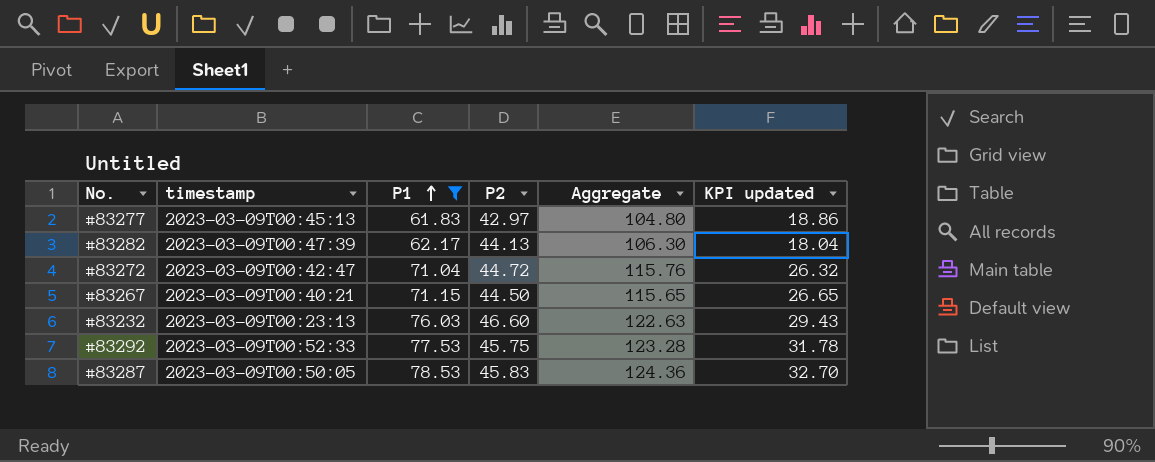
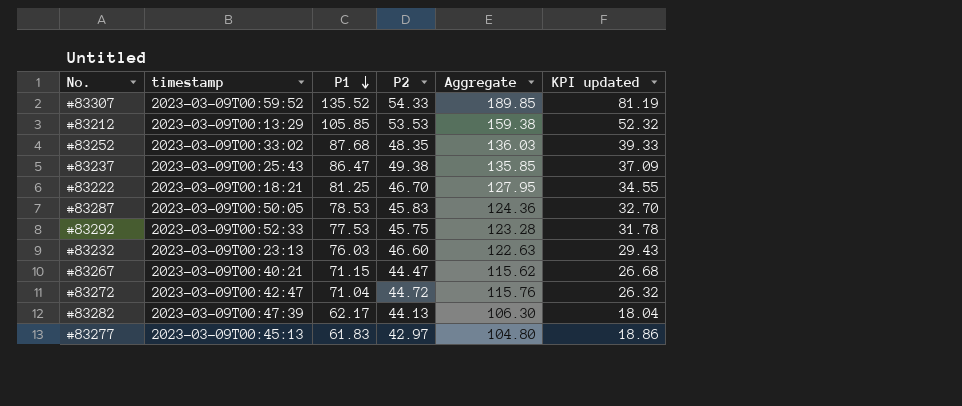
filter: P1 <= 78.53 -> none
row order: P1 ascending -> P1 descending
#83267 | P2: 44.50 -> 44.47
#83267 | Aggregate: 115.65 -> 115.62
#83267 | KPI updated: 26.65 -> 26.68

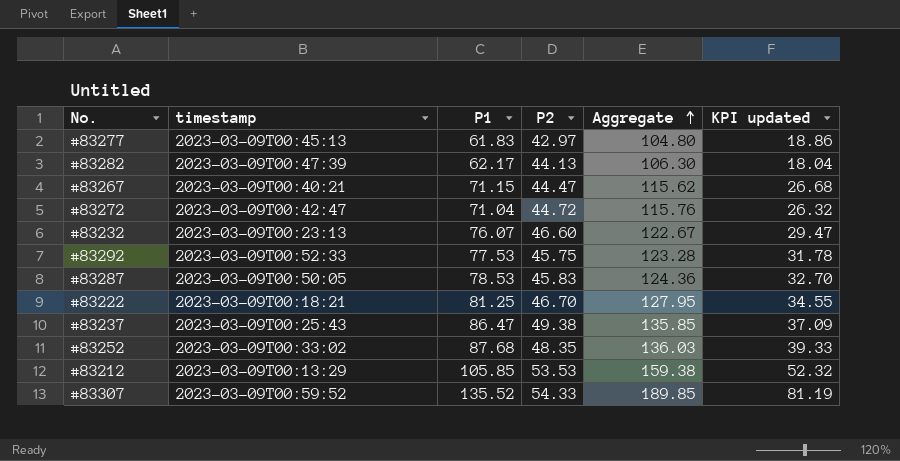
row order: P1 descending -> Aggregate ascending
#83232 | P1: 76.03 -> 76.07
#83232 | Aggregate: 122.63 -> 122.67
#83232 | KPI updated: 29.43 -> 29.47

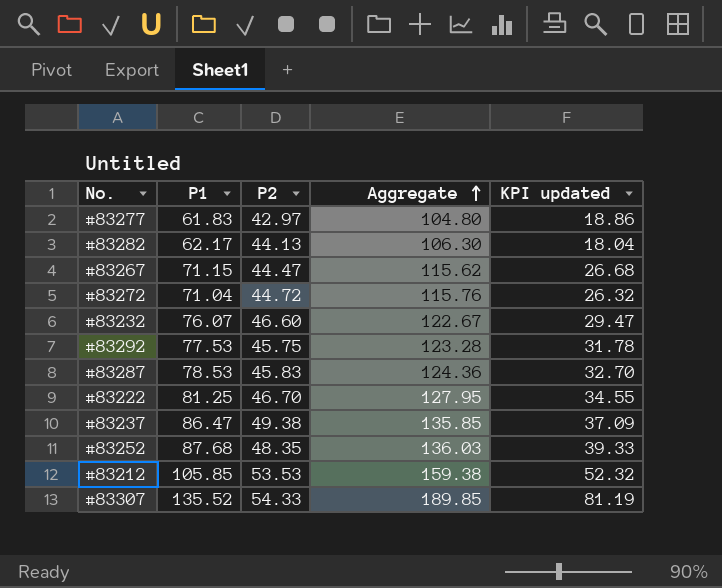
column timestamp | position: 2 -> none

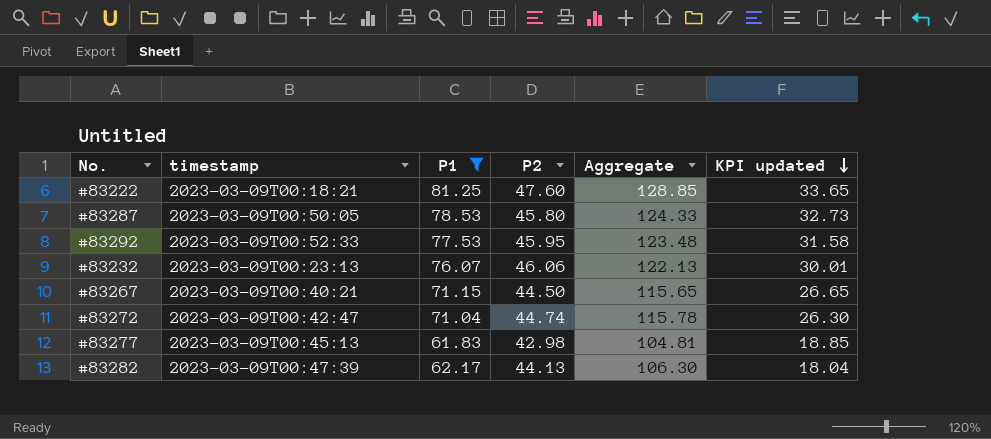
filter: none -> P1 <= 81.25
row order: Aggregate ascending -> KPI updated descending
column timestamp | position: none -> 2
#83222 | P2: 46.70 -> 47.60
#83222 | Aggregate: 127.95 -> 128.85
#83222 | KPI updated: 34.55 -> 33.65
#83287 | P2: 45.83 -> 45.80
#83287 | Aggregate: 124.36 -> 124.33
#83287 | KPI updated: 32.70 -> 32.73
#83292 | P2: 45.75 -> 45.95
#83292 | Aggregate: 123.28 -> 123.48
#83292 | KPI updated: 31.78 -> 31.58
#83232 | P2: 46.60 -> 46.06
#83232 | Aggregate: 122.67 -> 122.13
#83232 | KPI updated: 29.47 -> 30.01
#83267 | P2: 44.47 -> 44.50
#83267 | Aggregate: 115.62 -> 115.65
#83267 | KPI updated: 26.68 -> 26.65
#83272 | P2: 44.72 -> 44.74
#83272 | Aggregate: 115.76 -> 115.78
#83272 | KPI updated: 26.32 -> 26.30
#83277 | P2: 42.97 -> 42.98
#83277 | Aggregate: 104.80 -> 104.81
#83277 | KPI updated: 18.86 -> 18.85

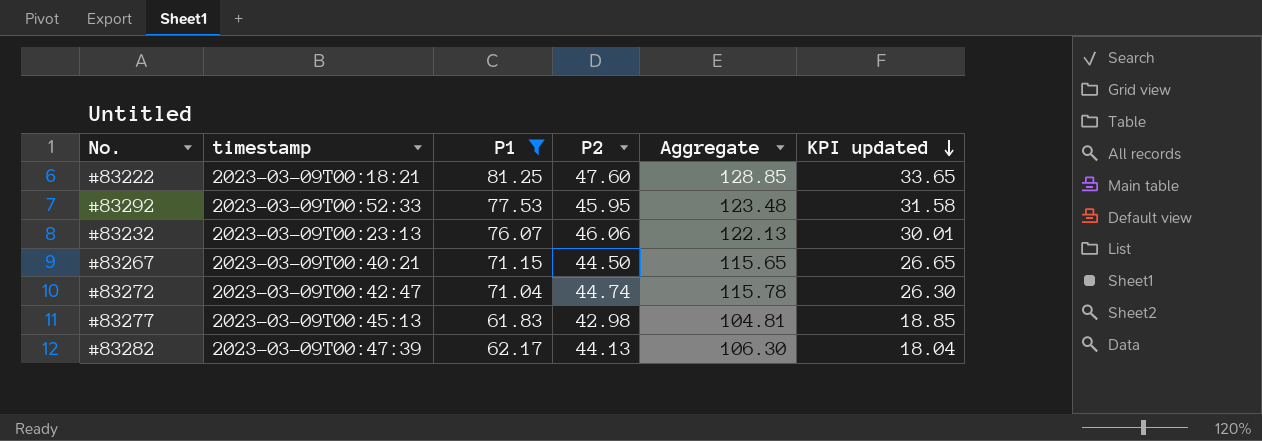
row #83287: 2023-03-09T00:50:05 | 78.53 | 45.80 | 124.33 | 32.73 -> none

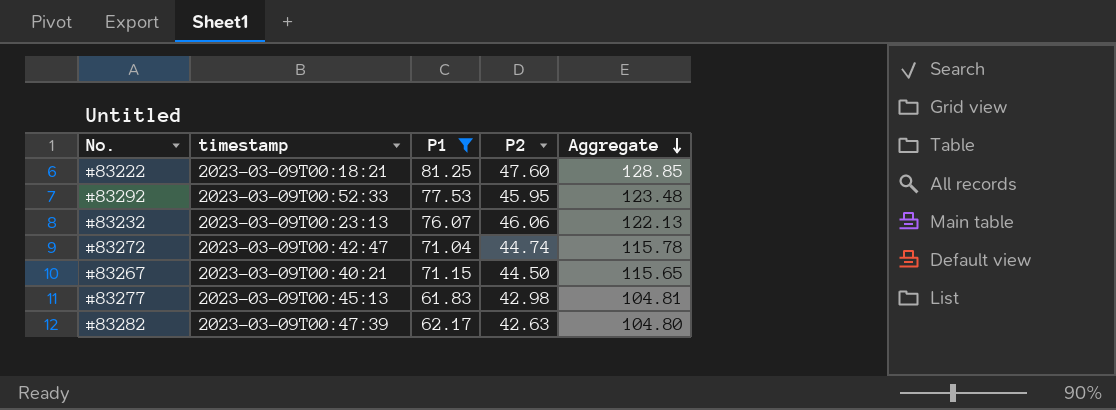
row order: KPI updated descending -> Aggregate descending
column KPI updated | formula: [P1] - [P2] -> none
#83282 | P2: 44.13 -> 42.63
#83282 | Aggregate: 106.30 -> 104.80

